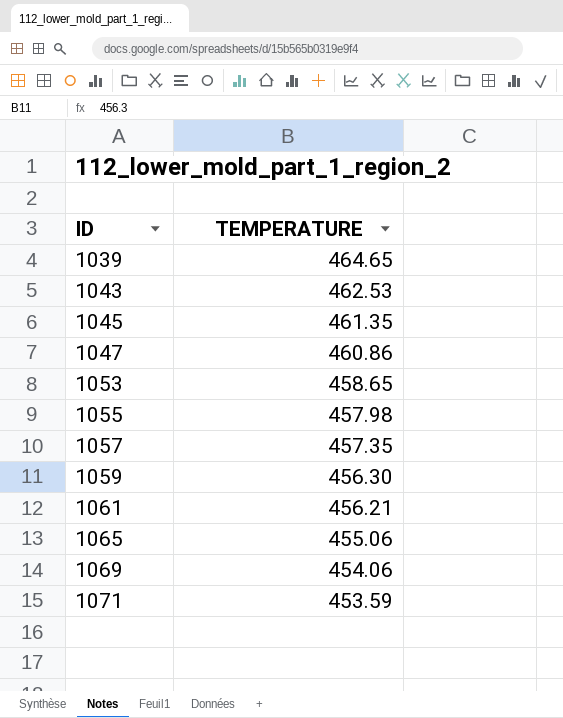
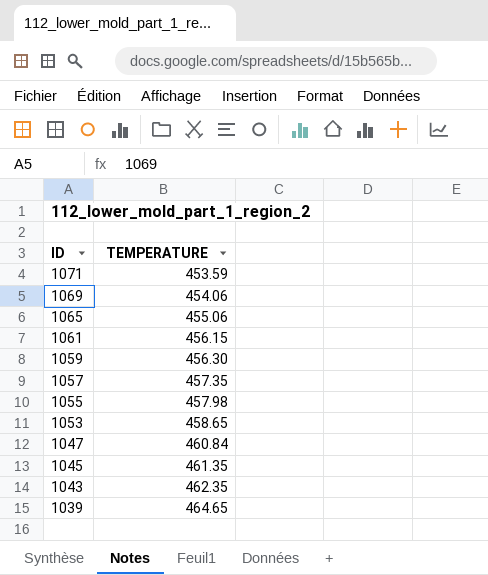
row order: ID ascending -> ID descending
1061 | TEMPERATURE: 456.21 -> 456.15
1047 | TEMPERATURE: 460.86 -> 460.84
1043 | TEMPERATURE: 462.53 -> 462.35

